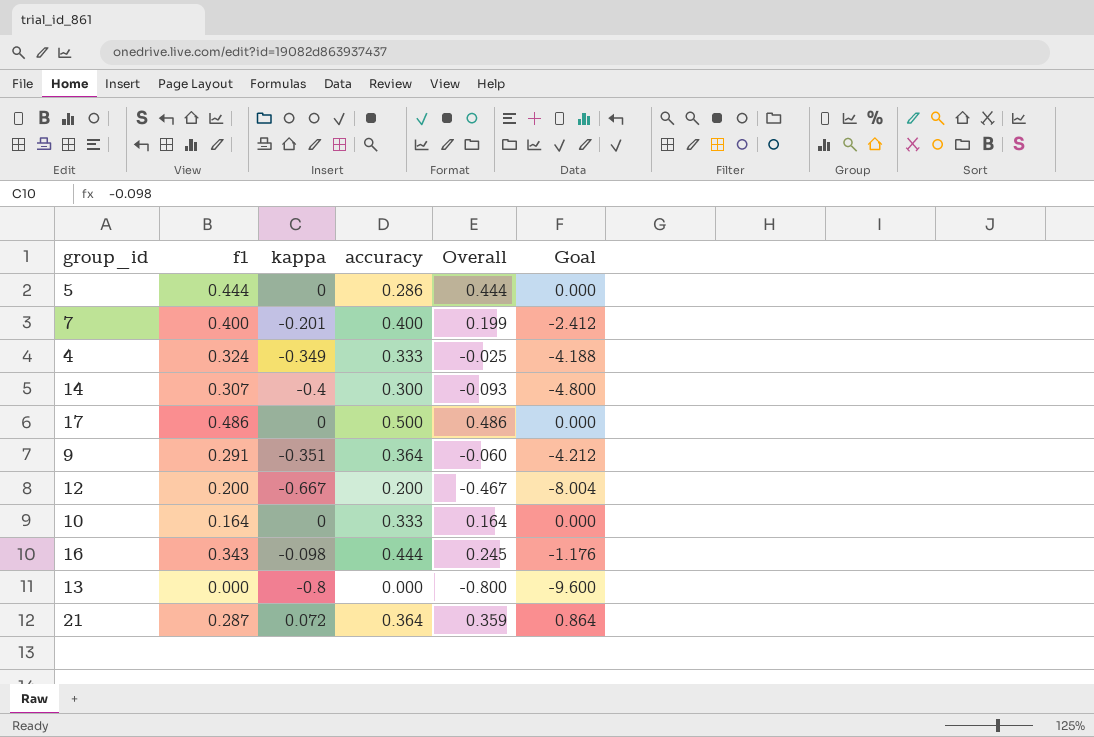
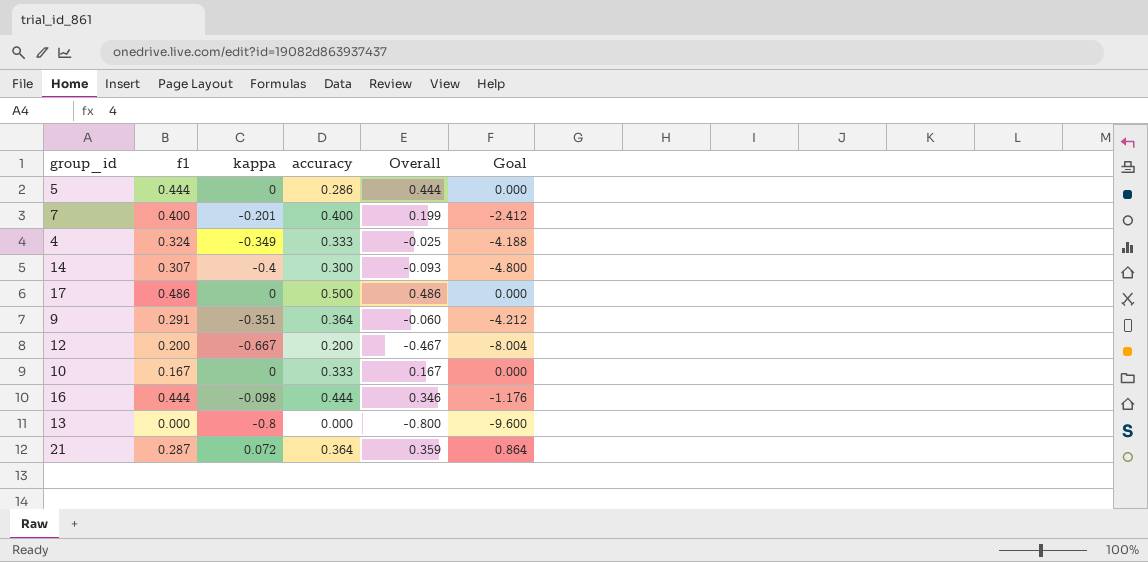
10 | f1: 0.164 -> 0.167
10 | Overall: 0.164 -> 0.167
16 | f1: 0.343 -> 0.444
16 | Overall: 0.245 -> 0.346

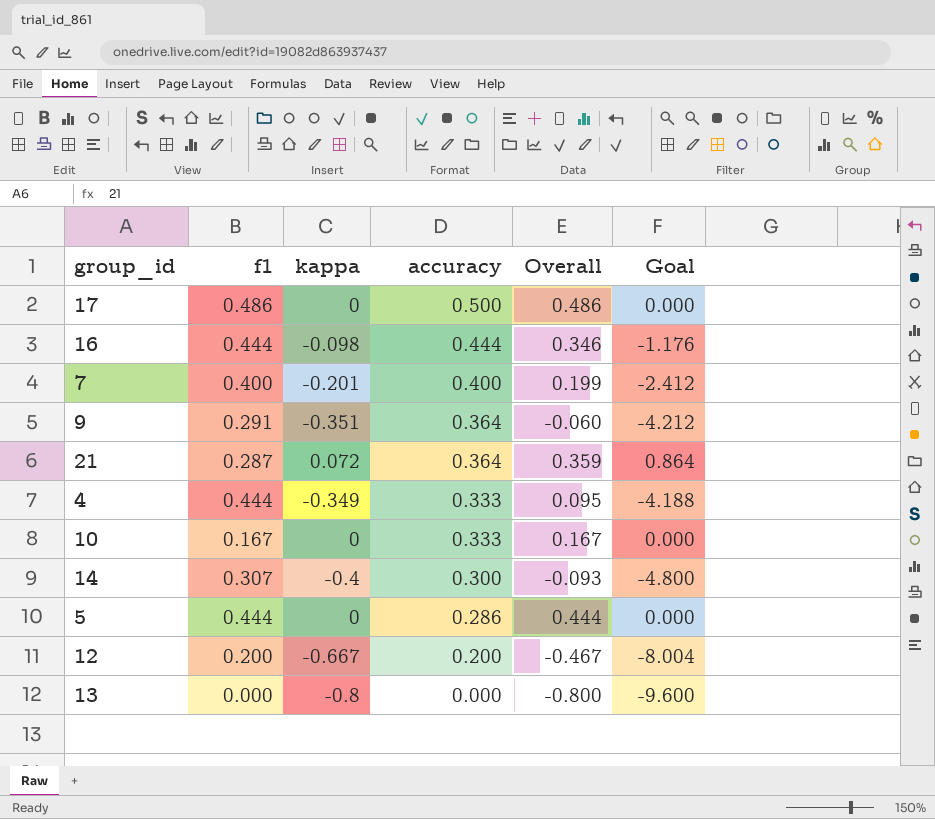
row order: none -> accuracy descending
4 | f1: 0.324 -> 0.444
4 | Overall: -0.025 -> 0.095

